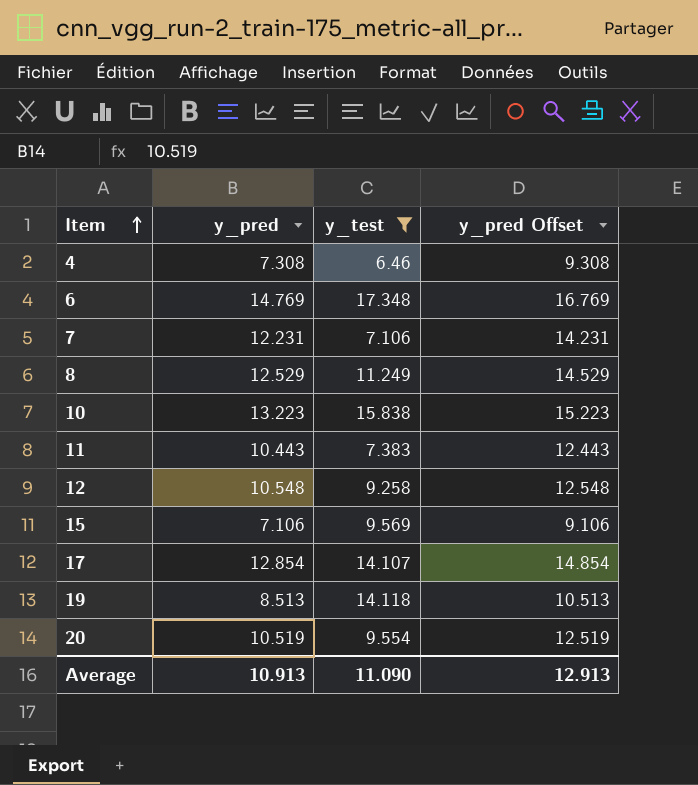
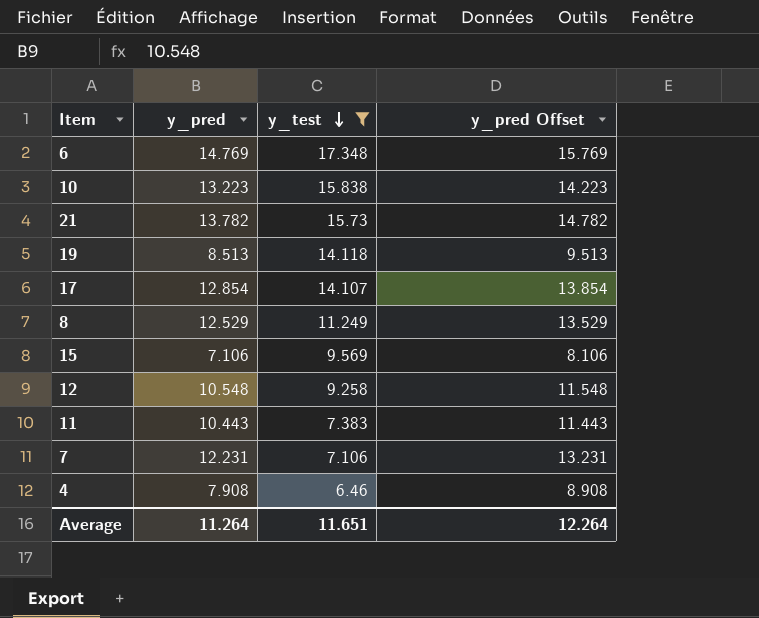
row order: Item ascending -> y_test descending
column y_pred Offset | formula: [y_pred] + 2 -> [y_pred] + 1
row 20: 10.519 | 9.554 | 12.519 -> none
row 21: none -> 13.782 | 15.73 | 14.782
4 | y_pred: 7.308 -> 7.908
Average | y_pred: 10.913 -> 11.264
Average | y_test: 11.090 -> 11.651
Average | y_pred Offset: 12.913 -> 12.264

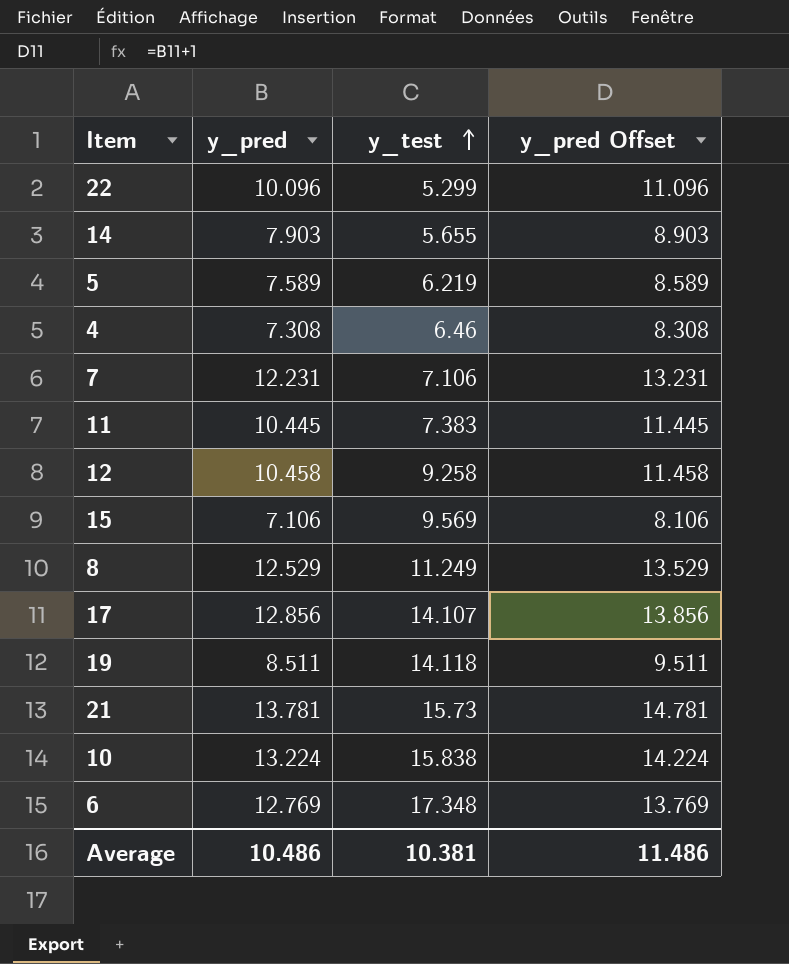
filter: y_test >= 6.46 -> none
row order: y_test descending -> y_test ascending
4 | y_pred: 7.908 -> 7.308
4 | y_pred Offset: 8.908 -> 8.308
11 | y_pred: 10.443 -> 10.445
11 | y_pred Offset: 11.443 -> 11.445
12 | y_pred: 10.548 -> 10.458
12 | y_pred Offset: 11.548 -> 11.458
17 | y_pred: 12.854 -> 12.856
17 | y_pred Offset: 13.854 -> 13.856
19 | y_pred: 8.513 -> 8.511
19 | y_pred Offset: 9.513 -> 9.511
21 | y_pred: 13.782 -> 13.781
21 | y_pred Offset: 14.782 -> 14.781
10 | y_pred: 13.223 -> 13.224
10 | y_pred Offset: 14.223 -> 14.224
6 | y_pred: 14.769 -> 12.769
6 | y_pred Offset: 15.769 -> 13.769
Average | y_pred: 11.264 -> 10.486
Average | y_test: 11.651 -> 10.381
Average | y_pred Offset: 12.264 -> 11.486

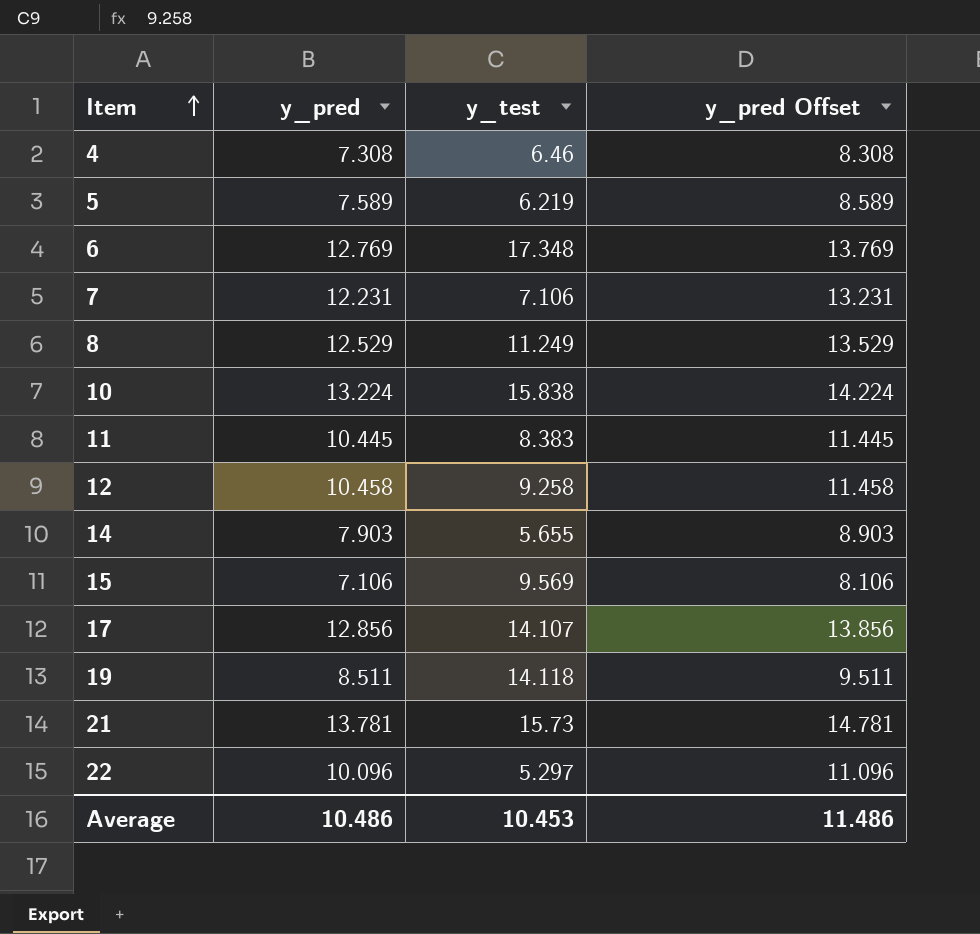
row order: y_test ascending -> Item ascending
11 | y_test: 7.383 -> 8.383
22 | y_test: 5.299 -> 5.297
Average | y_test: 10.381 -> 10.453

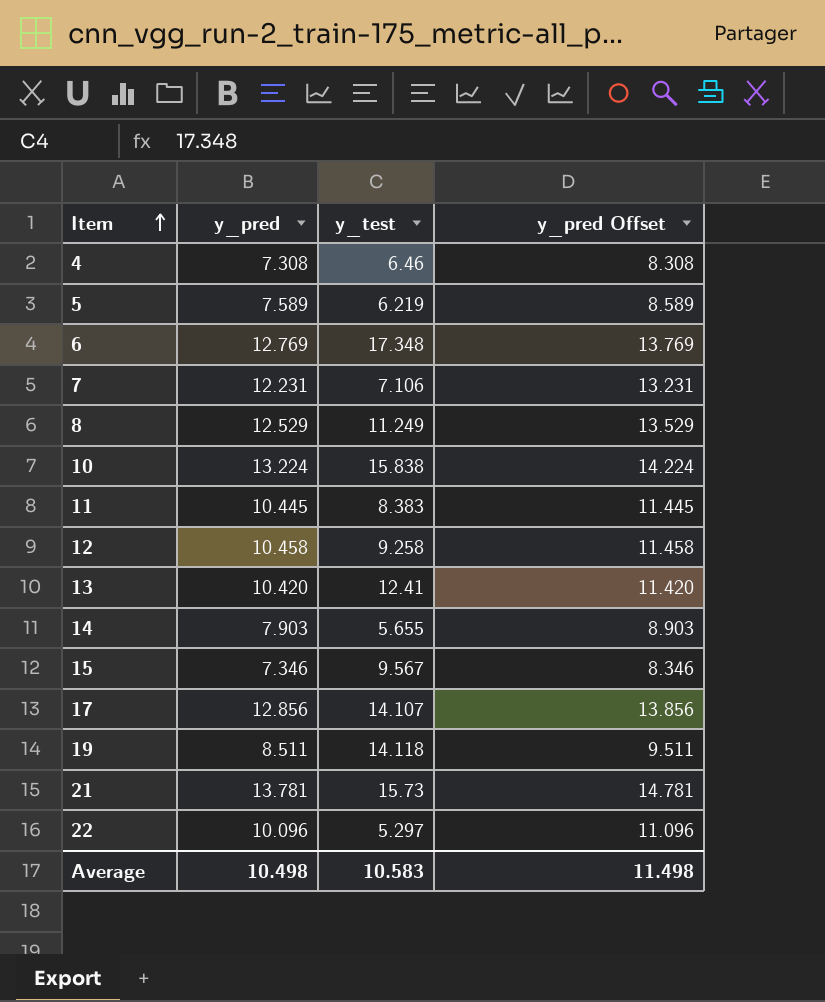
row 13: none -> 10.420 | 12.41 | 11.420
15 | y_pred: 7.106 -> 7.346
15 | y_test: 9.569 -> 9.567
15 | y_pred Offset: 8.106 -> 8.346
Average | y_pred: 10.486 -> 10.498
Average | y_test: 10.453 -> 10.583
Average | y_pred Offset: 11.486 -> 11.498

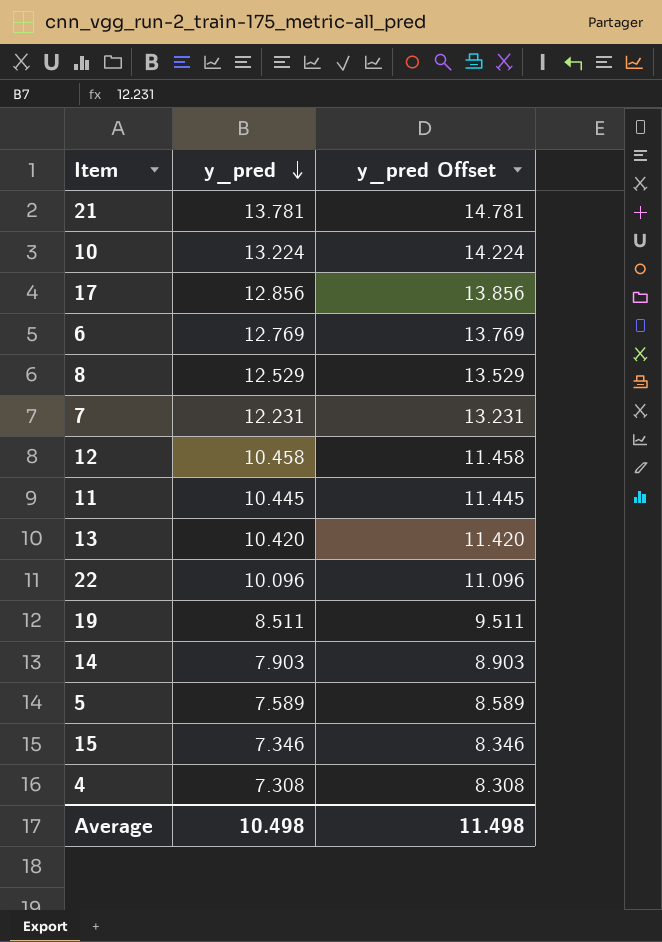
row order: Item ascending -> y_pred descending
column y_test | position: 3 -> none

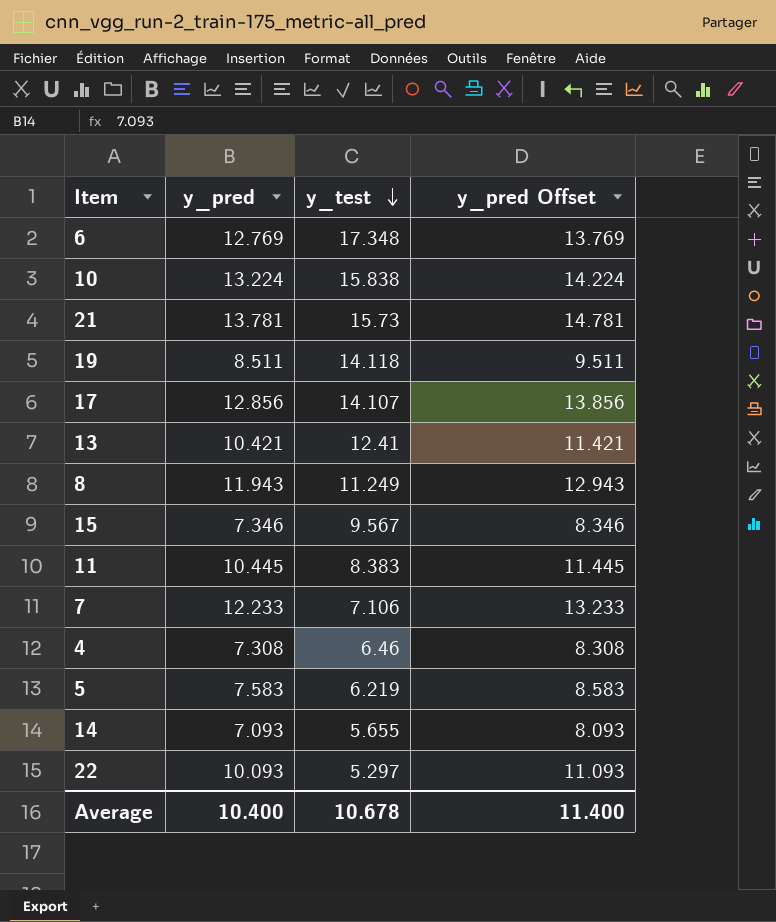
row order: y_pred descending -> y_test descending
column y_test | position: none -> 3
row 12: 10.458 | 11.458 -> none
13 | y_pred: 10.420 -> 10.421
13 | y_pred Offset: 11.420 -> 11.421
8 | y_pred: 12.529 -> 11.943
8 | y_pred Offset: 13.529 -> 12.943
7 | y_pred: 12.231 -> 12.233
7 | y_pred Offset: 13.231 -> 13.233
5 | y_pred: 7.589 -> 7.583
5 | y_pred Offset: 8.589 -> 8.583
14 | y_pred: 7.903 -> 7.093
14 | y_pred Offset: 8.903 -> 8.093
22 | y_pred: 10.096 -> 10.093
22 | y_pred Offset: 11.096 -> 11.093
Average | y_pred: 10.498 -> 10.400
Average | y_pred Offset: 11.498 -> 11.400

